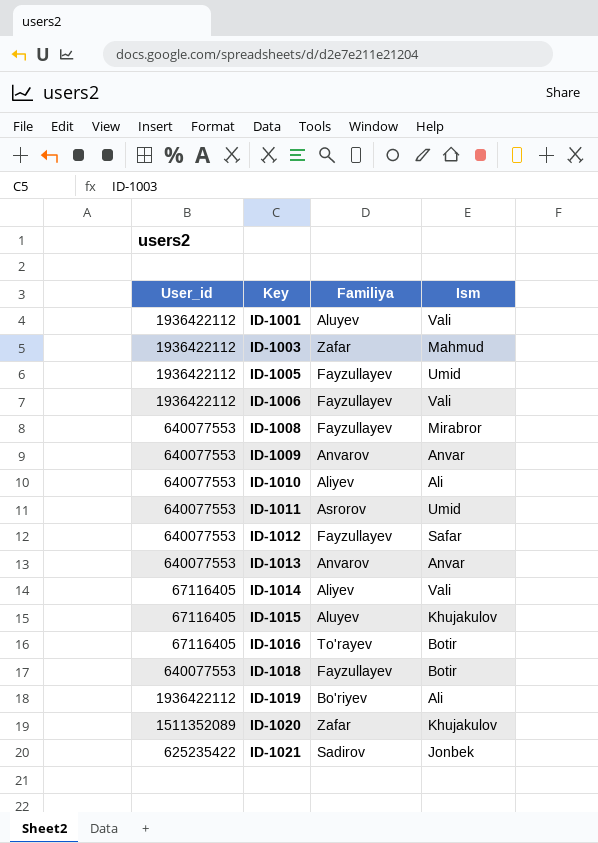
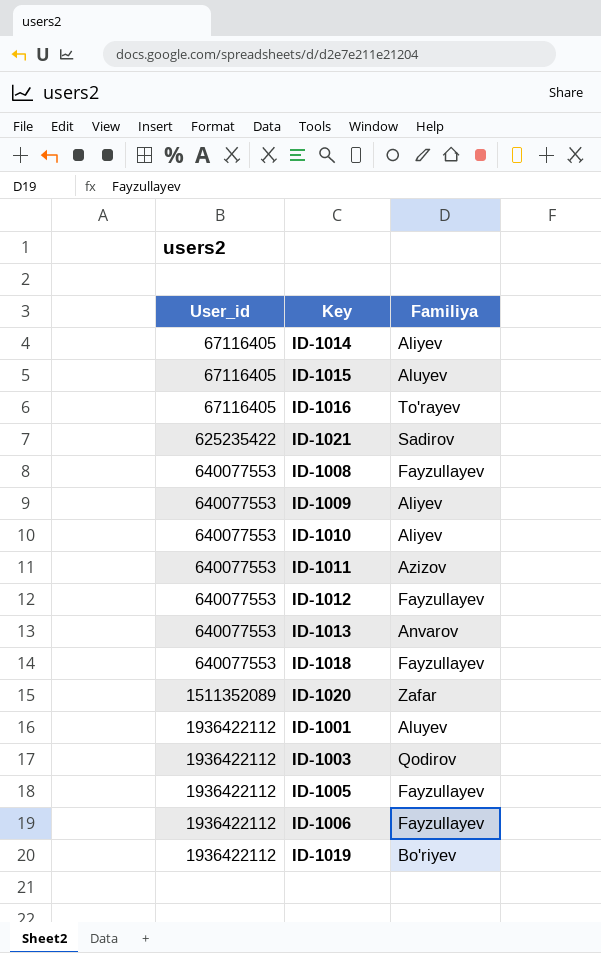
row order: Key ascending -> User_id ascending
column Ism | position: 4 -> none
ID-1009 | Familiya: Anvarov -> Aliyev
ID-1011 | Familiya: Asrorov -> Azizov
ID-1003 | Familiya: Zafar -> Qodirov

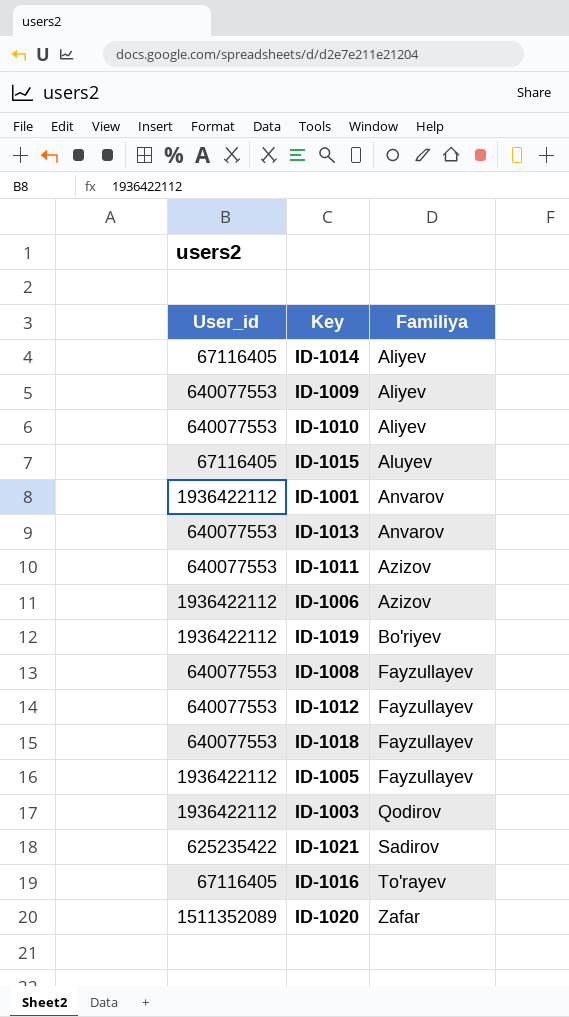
row order: User_id ascending -> Familiya ascending
ID-1001 | Familiya: Aluyev -> Anvarov
ID-1006 | Familiya: Fayzullayev -> Azizov

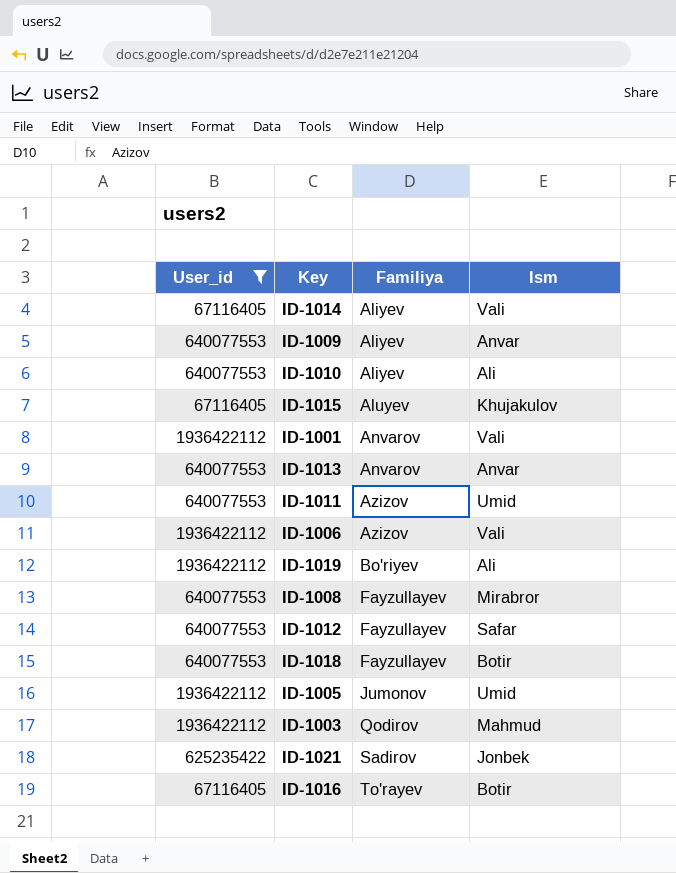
filter: none -> User_id != 1511352089
column Ism | position: none -> 4
ID-1005 | Familiya: Fayzullayev -> Jumonov

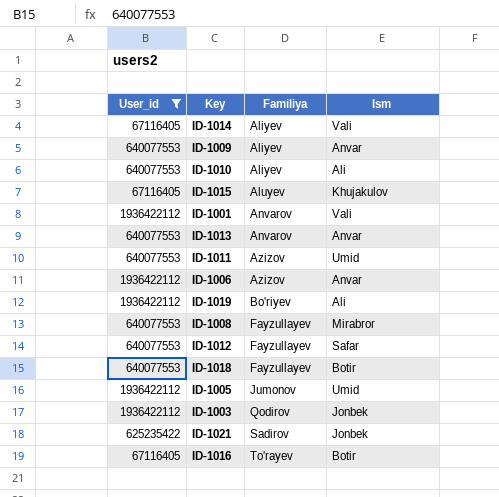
ID-1006 | Ism: Vali -> Anvar
ID-1003 | Ism: Mahmud -> Jonbek

